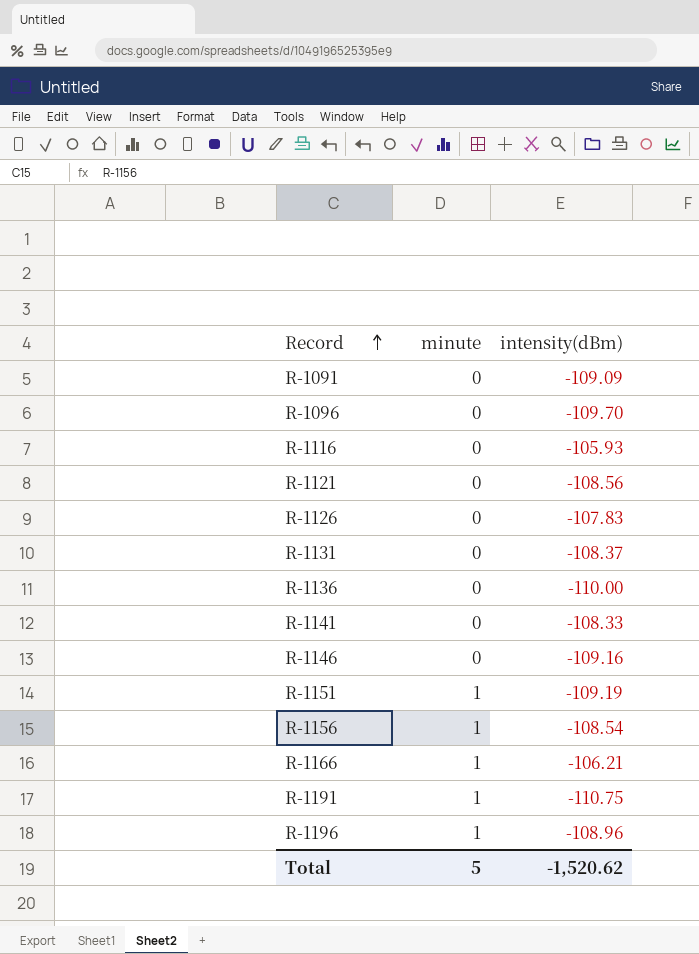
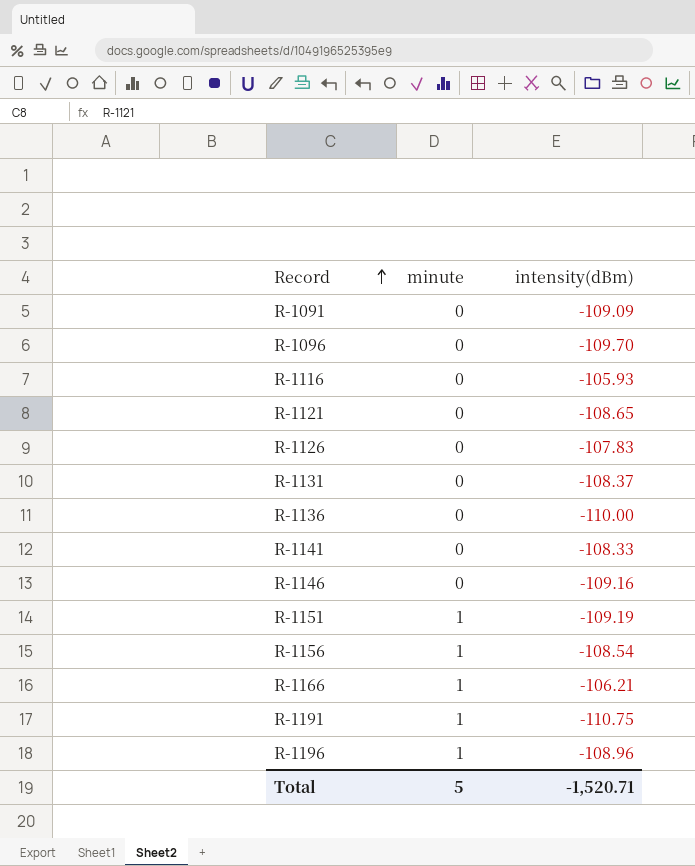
R-1121 | intensity(dBm): -108.56 -> -108.65
Total | intensity(dBm): -1,520.62 -> -1,520.71

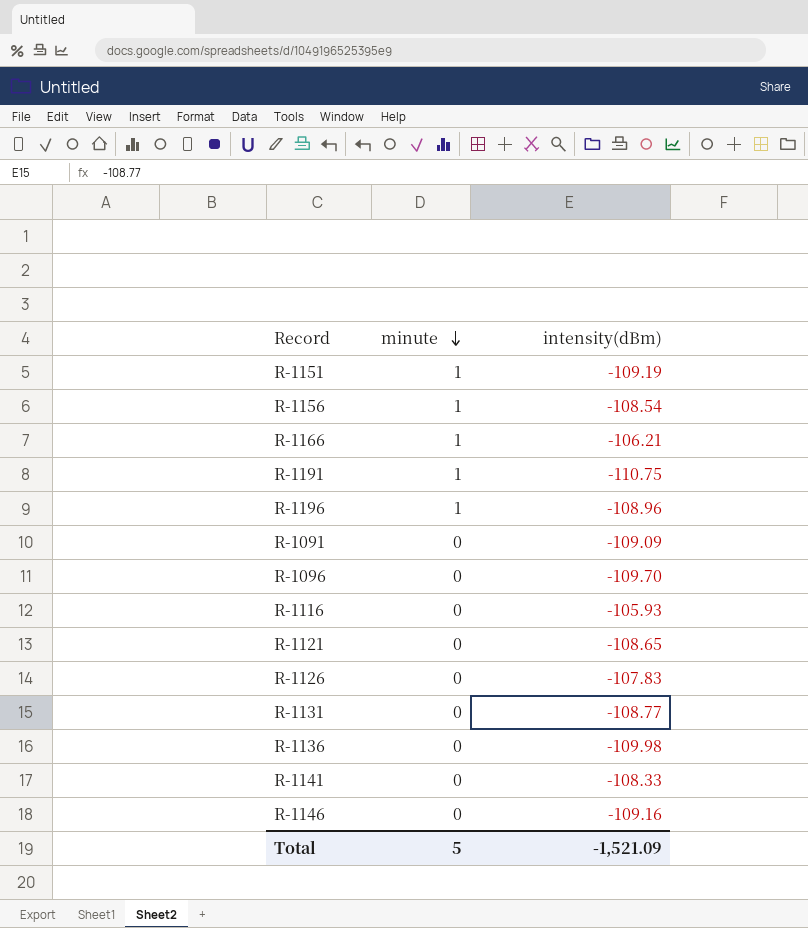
row order: Record ascending -> minute descending
R-1131 | intensity(dBm): -108.37 -> -108.77
R-1136 | intensity(dBm): -110.00 -> -109.98
Total | intensity(dBm): -1,520.71 -> -1,521.09

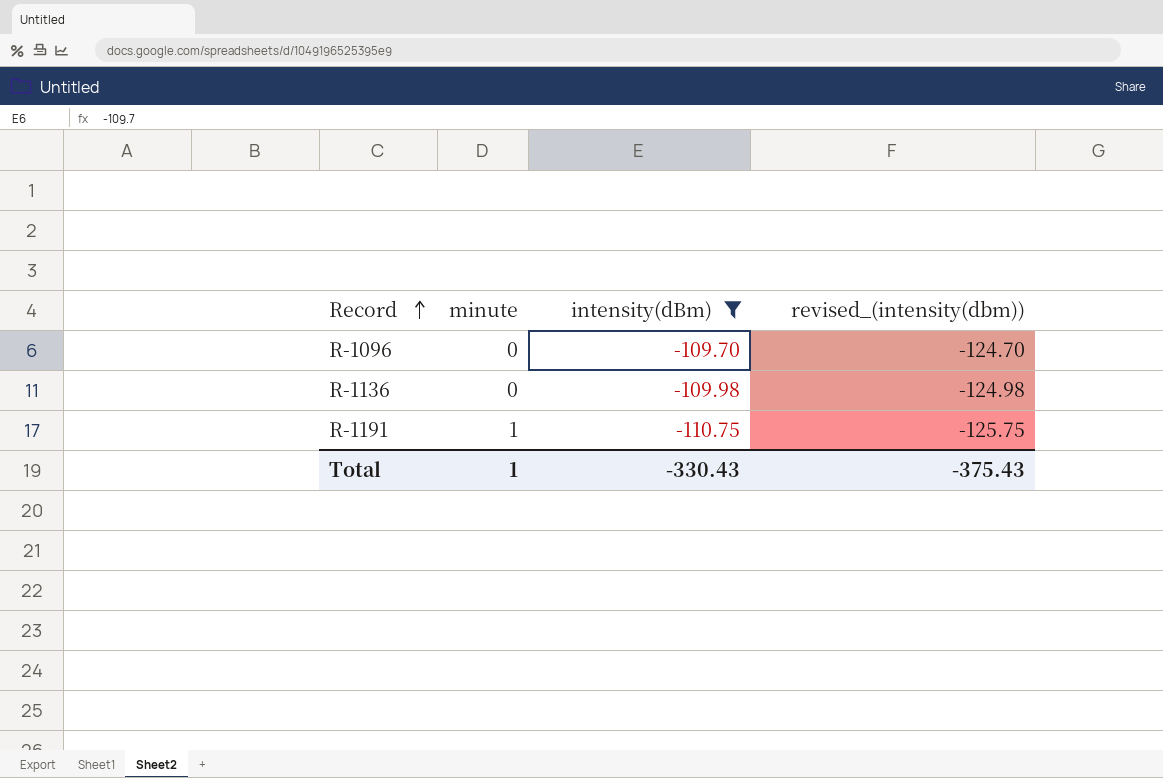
filter: none -> intensity(dBm) <= -109.70
row order: minute descending -> Record ascending
column revised_(intensity(dbm)) | formula: none -> [intensity(dBm)] - 15
Total | minute: 5 -> 1
Total | intensity(dBm): -1,521.09 -> -330.43

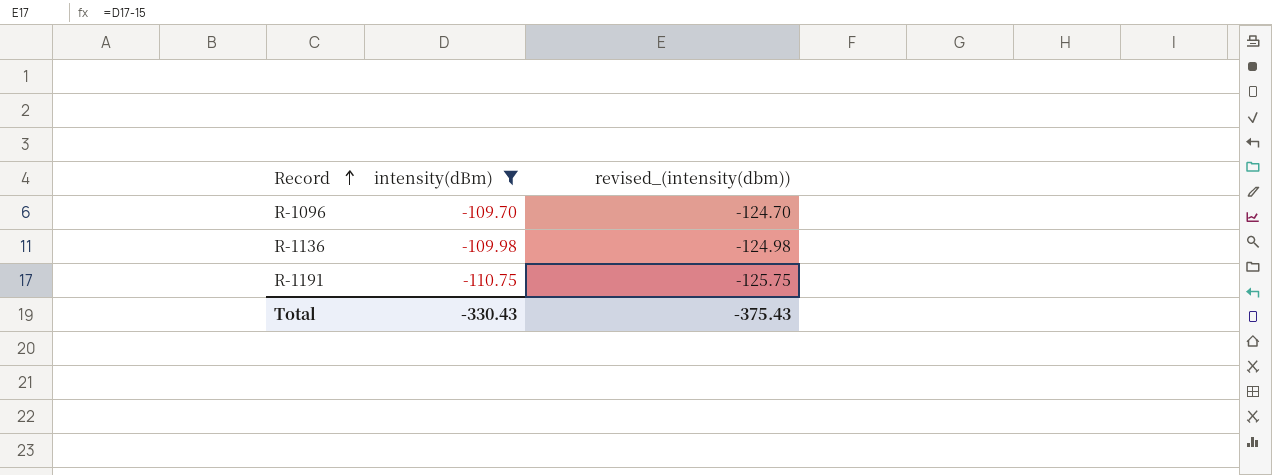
column minute | position: 2 -> none

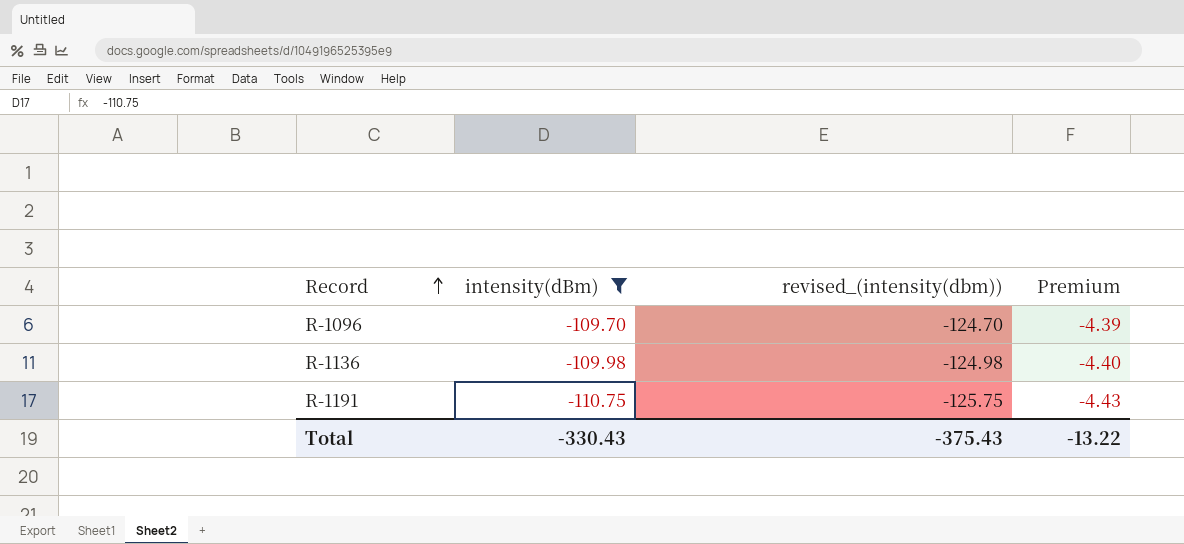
column Premium | formula: none -> [intensity(dBm)] * 0.04

